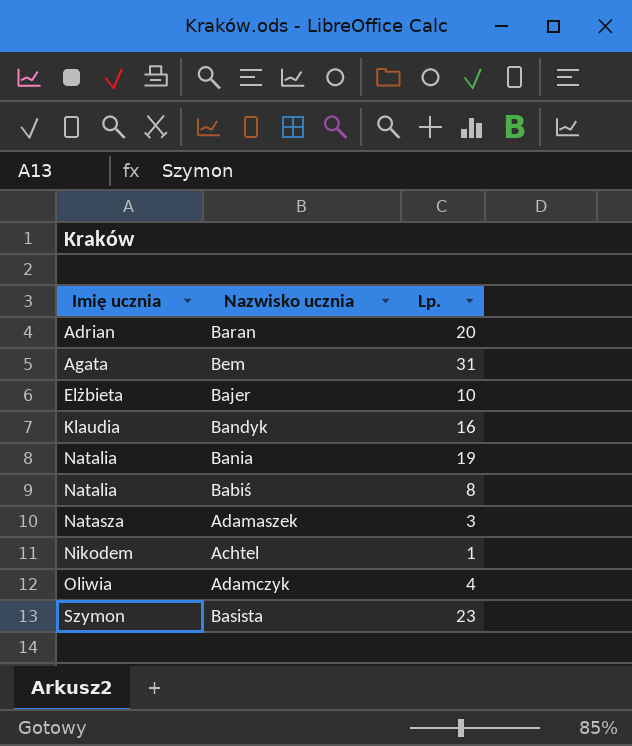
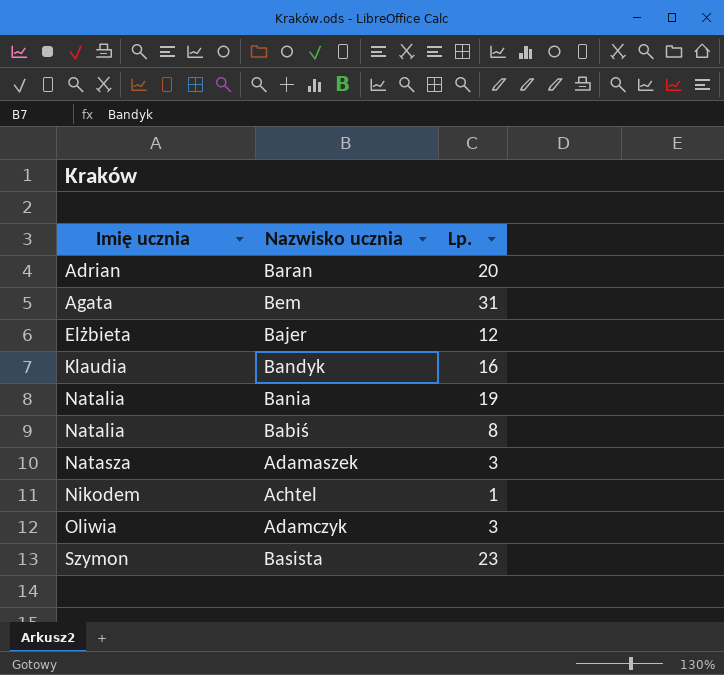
Bajer | Lp.: 10 -> 12
Adamczyk | Lp.: 4 -> 3

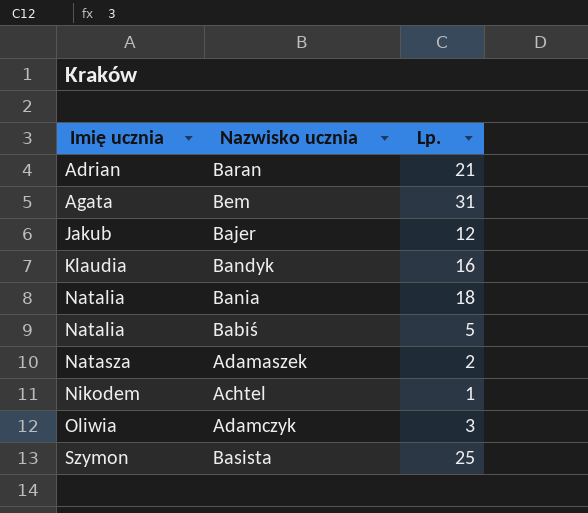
Baran | Lp.: 20 -> 21
Bajer | Imię ucznia: Elżbieta -> Jakub
Bania | Lp.: 19 -> 18
Babiś | Lp.: 8 -> 5
Adamaszek | Lp.: 3 -> 2
Basista | Lp.: 23 -> 25

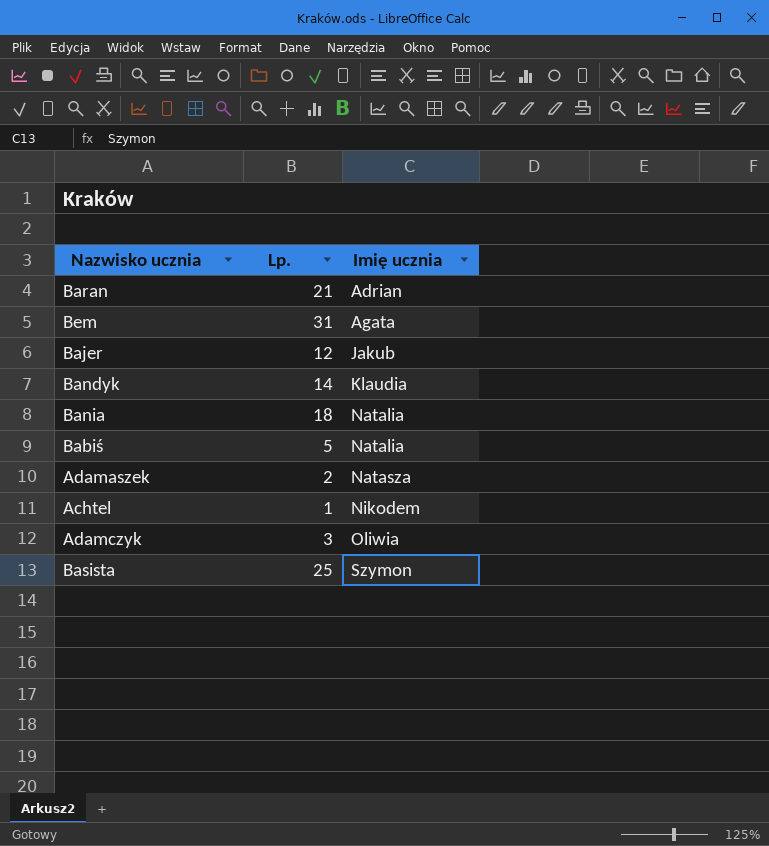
column Imię ucznia | position: 1 -> 3
Bandyk | Lp.: 16 -> 14

